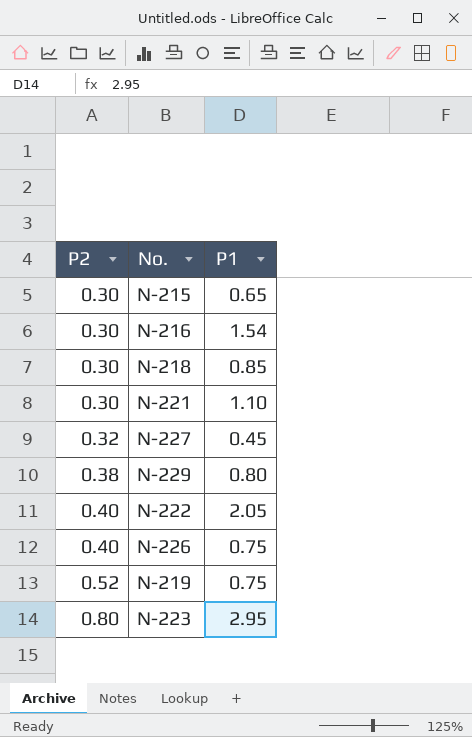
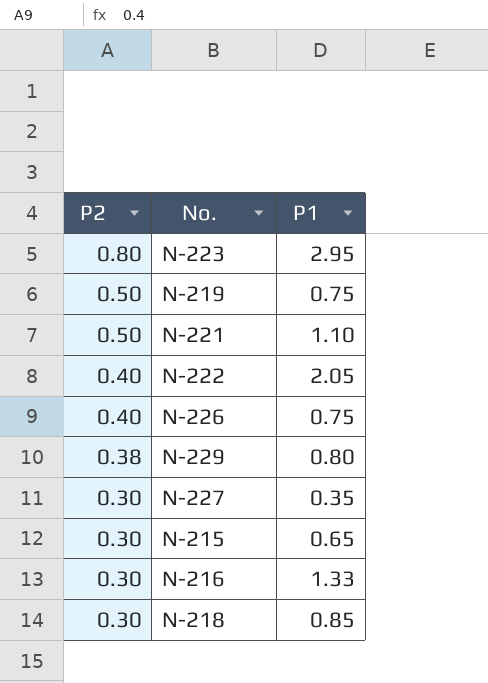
row order: P2 ascending -> P2 descending
N-219 | P2: 0.52 -> 0.50
N-221 | P2: 0.30 -> 0.50
N-227 | P2: 0.32 -> 0.30
N-227 | P1: 0.45 -> 0.35
N-216 | P1: 1.54 -> 1.33

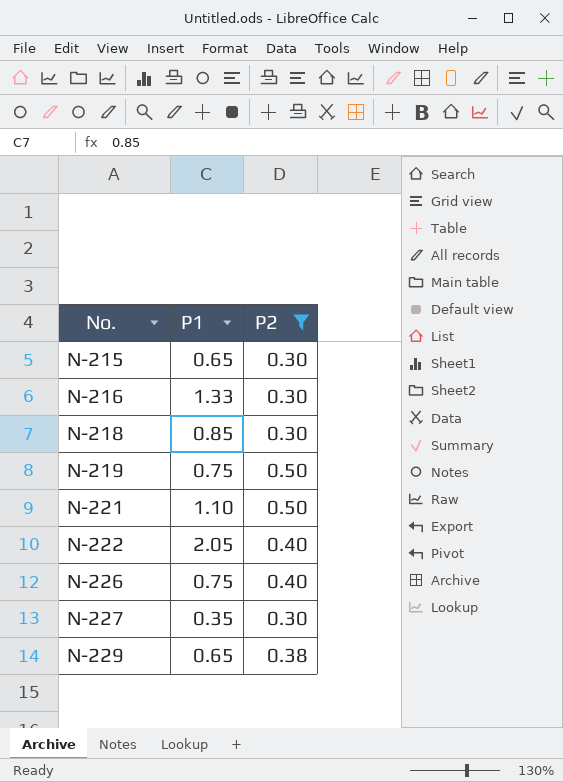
filter: none -> P2 != 0.80
row order: P2 descending -> No. ascending
column P2 | position: 1 -> 3
N-229 | P1: 0.80 -> 0.65

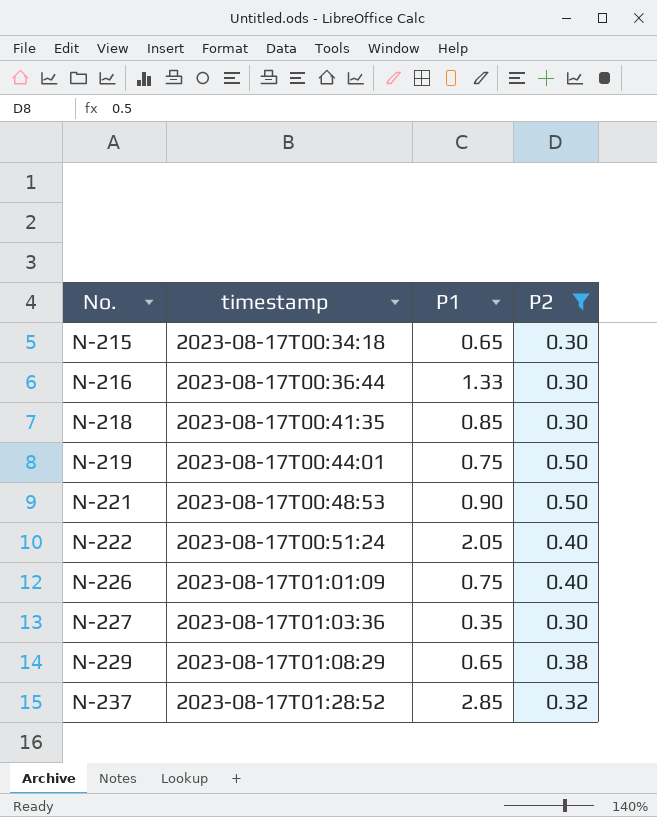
column timestamp | position: none -> 2
N-221 | P1: 1.10 -> 0.90
row N-237: none -> 2023-08-17T01:28:52 | 2.85 | 0.32

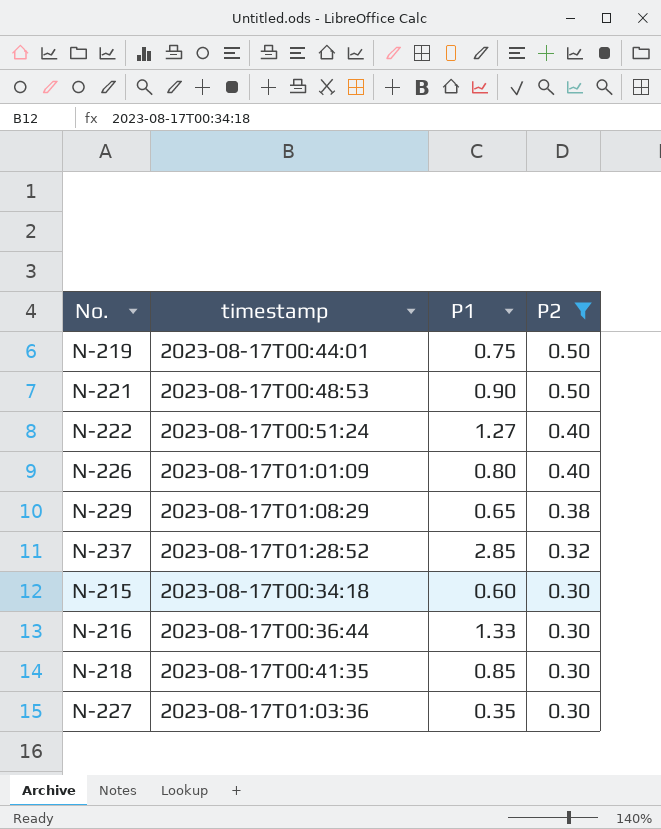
row order: No. ascending -> P2 descending
N-222 | P1: 2.05 -> 1.27
N-226 | P1: 0.75 -> 0.80
N-215 | P1: 0.65 -> 0.60

